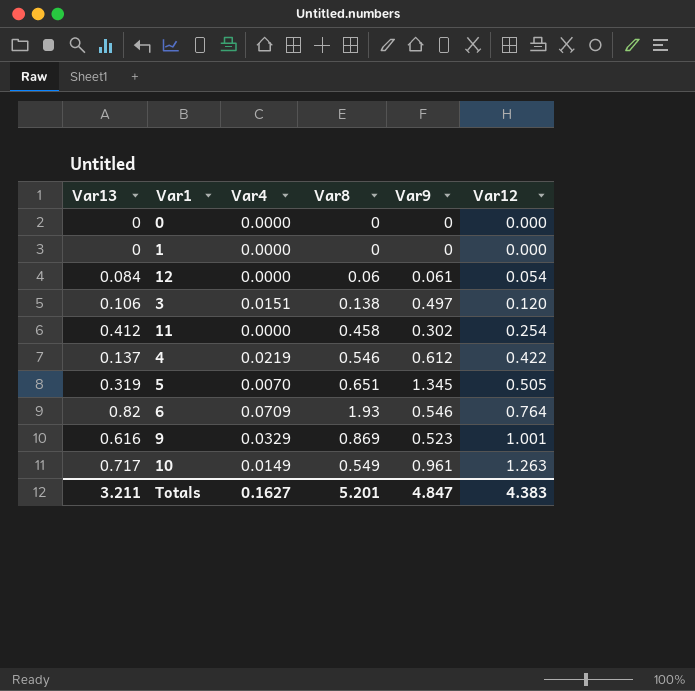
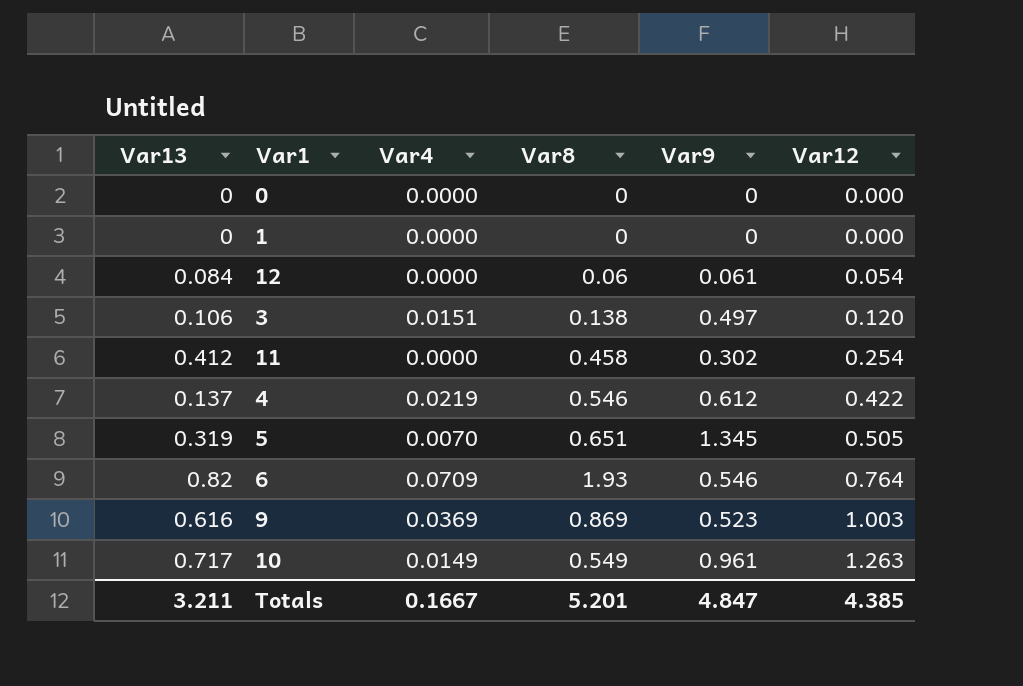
9 | Var4: 0.0329 -> 0.0369
9 | Var12: 1.001 -> 1.003
Totals | Var4: 0.1627 -> 0.1667
Totals | Var12: 4.383 -> 4.385

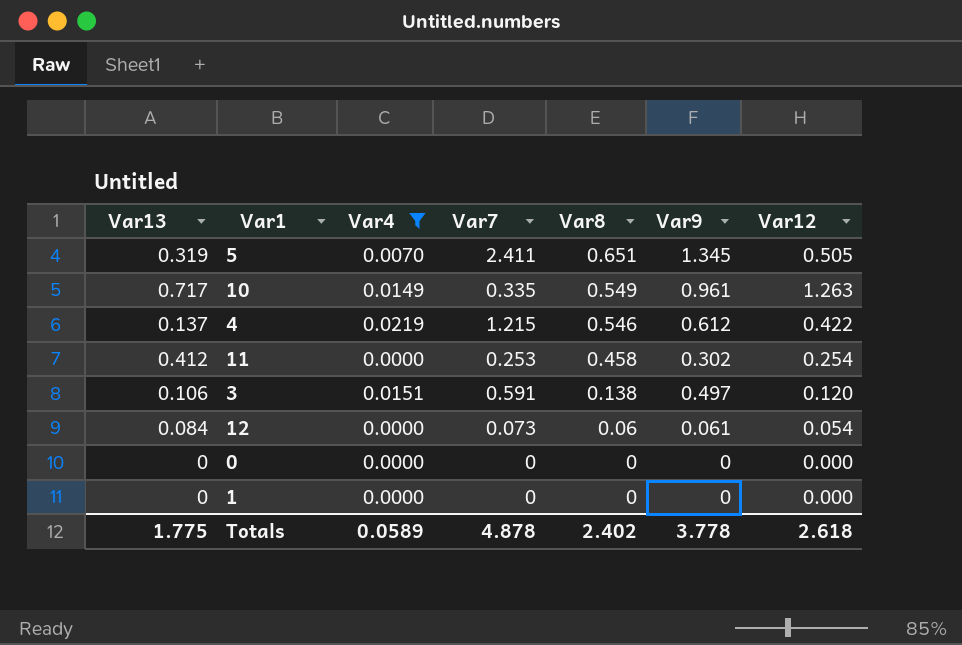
filter: none -> Var4 <= 0.0219
row order: Var12 ascending -> Var8 descending
column Var7 | position: none -> 4
Totals | Var13: 3.211 -> 1.775
Totals | Var4: 0.1667 -> 0.0589
Totals | Var8: 5.201 -> 2.402
Totals | Var9: 4.847 -> 3.778
Totals | Var12: 4.385 -> 2.618

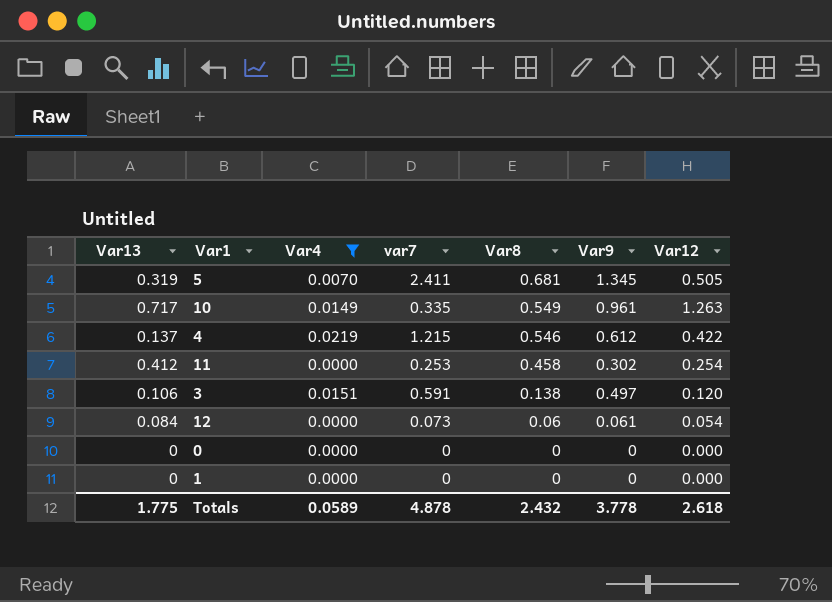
column name: Var7 -> var7
5 | Var8: 0.651 -> 0.681
Totals | Var8: 2.402 -> 2.432

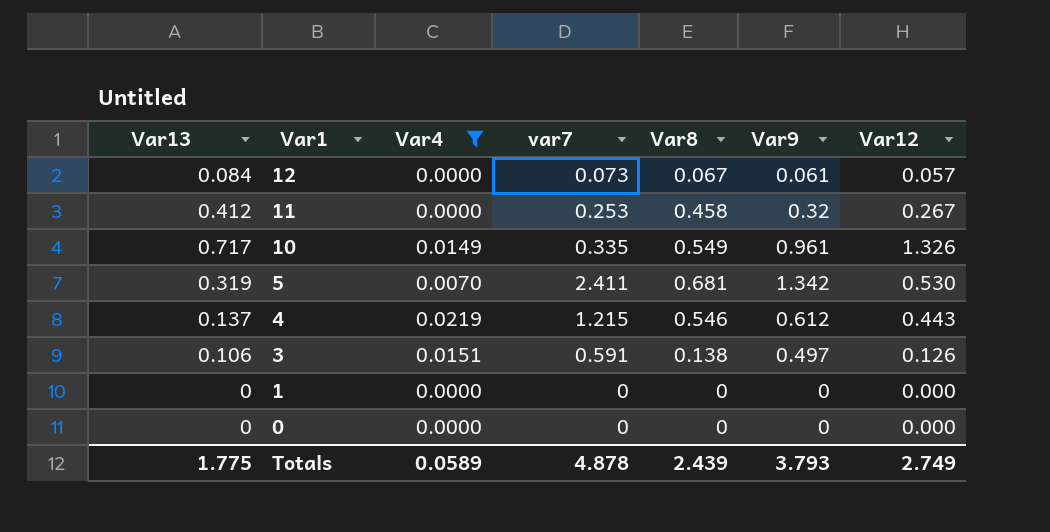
row order: Var8 descending -> Var1 descending
12 | Var8: 0.06 -> 0.067
12 | Var12: 0.054 -> 0.057
11 | Var9: 0.302 -> 0.32
11 | Var12: 0.254 -> 0.267
10 | Var12: 1.263 -> 1.326
5 | Var9: 1.345 -> 1.342
5 | Var12: 0.505 -> 0.530
4 | Var12: 0.422 -> 0.443
3 | Var12: 0.120 -> 0.126
Totals | Var8: 2.432 -> 2.439
Totals | Var9: 3.778 -> 3.793
Totals | Var12: 2.618 -> 2.749

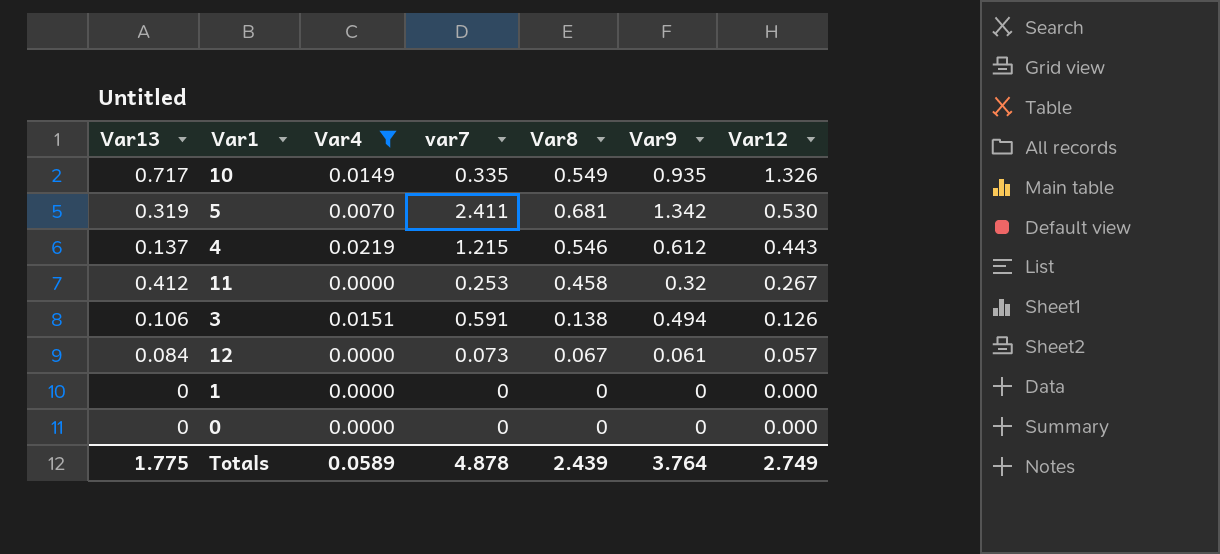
row order: Var1 descending -> Var12 descending
10 | Var9: 0.961 -> 0.935
3 | Var9: 0.497 -> 0.494
Totals | Var9: 3.793 -> 3.764

